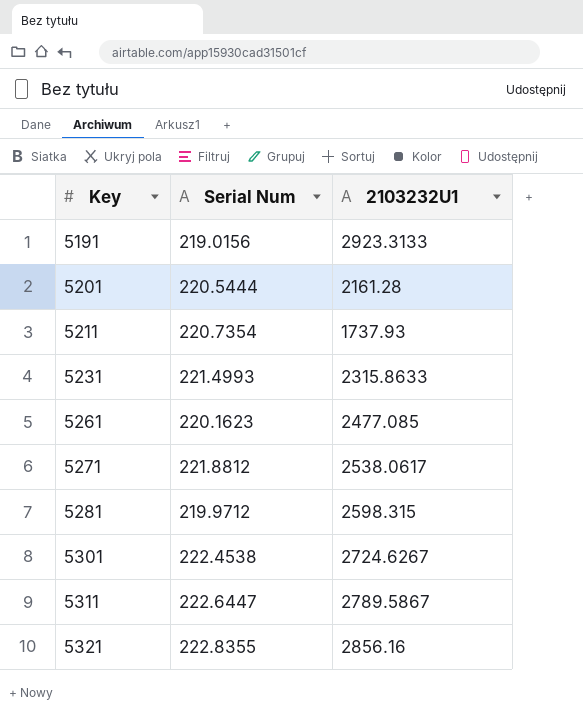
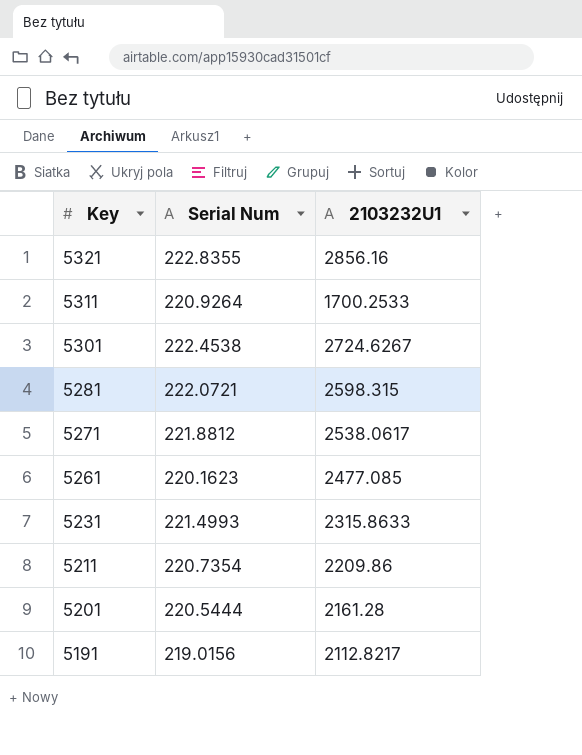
row order: Key ascending -> Key descending
5311 | Serial Num: 222.6447 -> 220.9264
5311 | 2103232U1: 2789.5867 -> 1700.2533
5281 | Serial Num: 219.9712 -> 222.0721
5211 | 2103232U1: 1737.93 -> 2209.86
5191 | 2103232U1: 2923.3133 -> 2112.8217

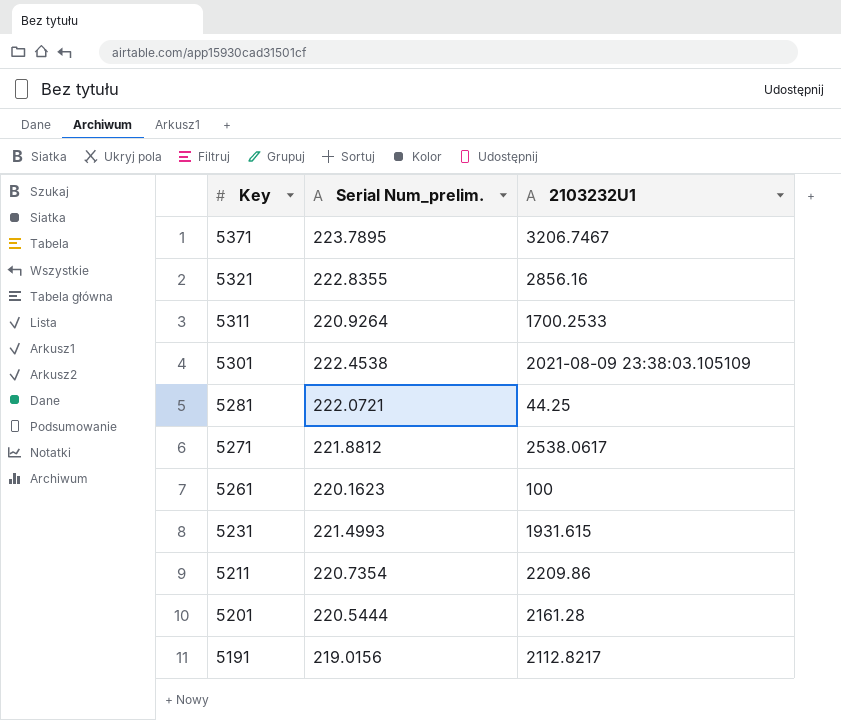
column name: Serial Num -> Serial Num_prelim.
row 5371: none -> 223.7895 | 3206.7467
5301 | 2103232U1: 2724.6267 -> 2021-08-09 23:38:03.105109
5281 | 2103232U1: 2598.315 -> 44.25
5261 | 2103232U1: 2477.085 -> 100
5231 | 2103232U1: 2315.8633 -> 1931.615

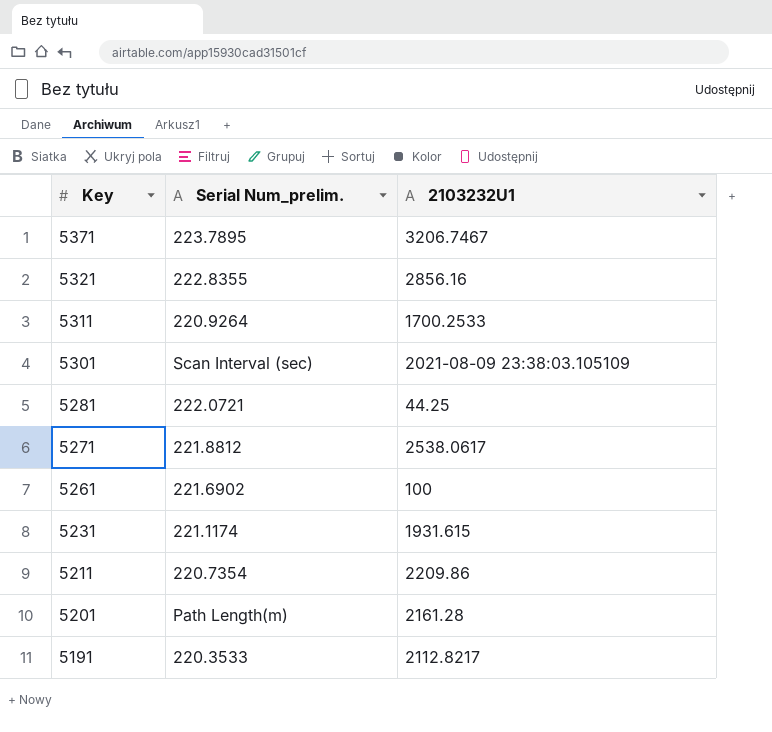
5301 | Serial Num_prelim.: 222.4538 -> Scan Interval (sec)
5261 | Serial Num_prelim.: 220.1623 -> 221.6902
5231 | Serial Num_prelim.: 221.4993 -> 221.1174
5201 | Serial Num_prelim.: 220.5444 -> Path Length(m)
5191 | Serial Num_prelim.: 219.0156 -> 220.3533

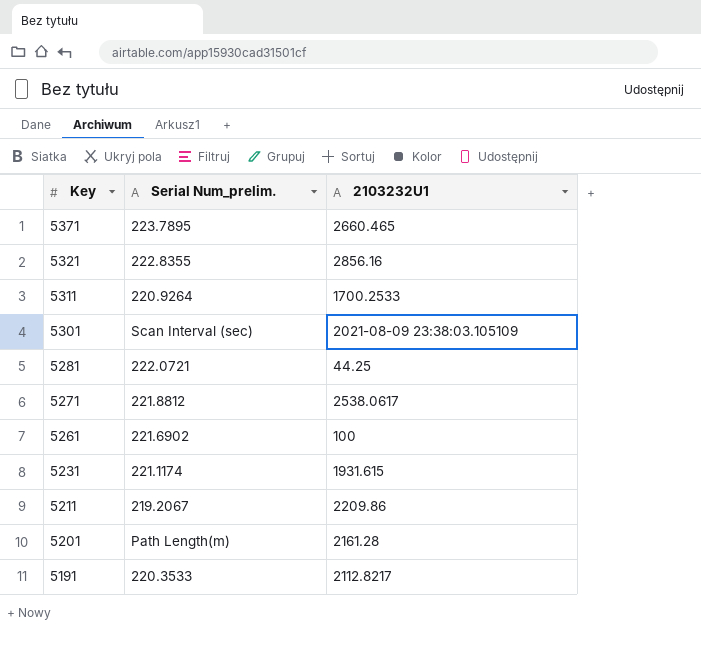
5371 | 2103232U1: 3206.7467 -> 2660.465
5211 | Serial Num_prelim.: 220.7354 -> 219.2067

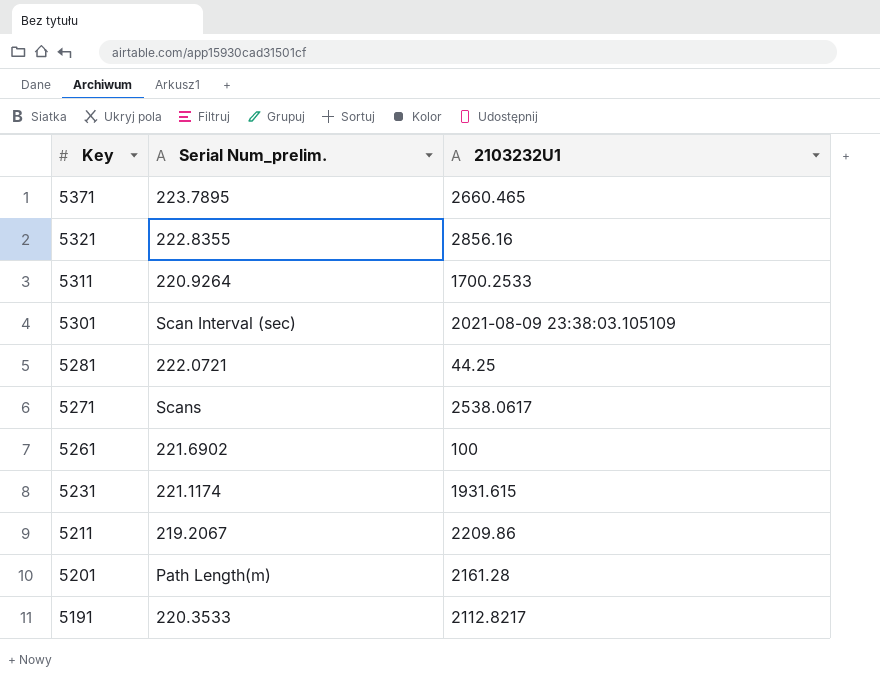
5271 | Serial Num_prelim.: 221.8812 -> Scans

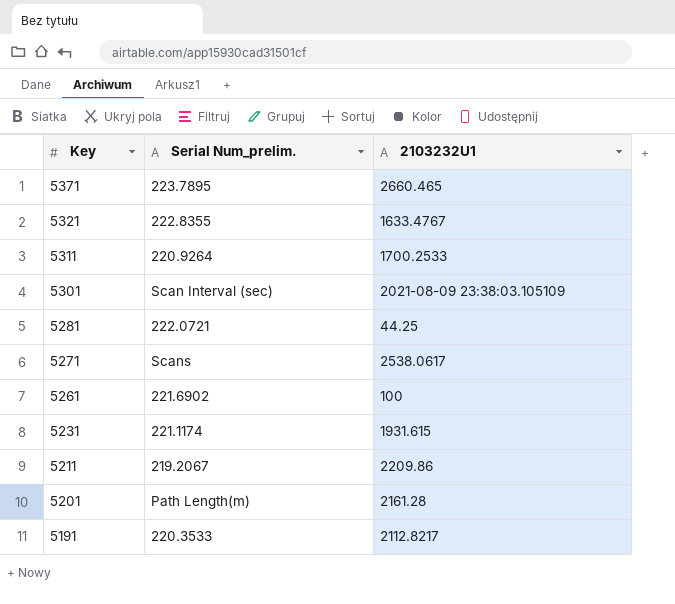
5321 | 2103232U1: 2856.16 -> 1633.4767

